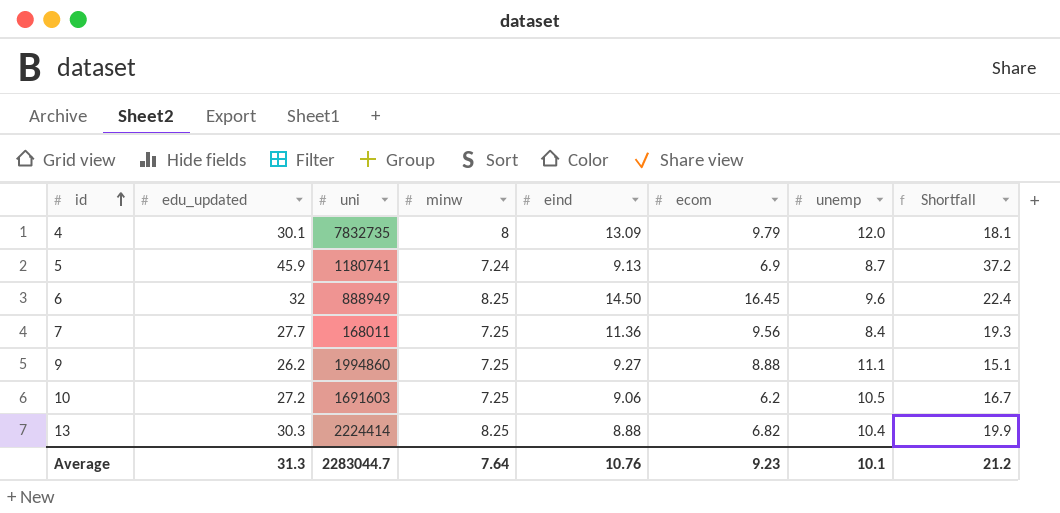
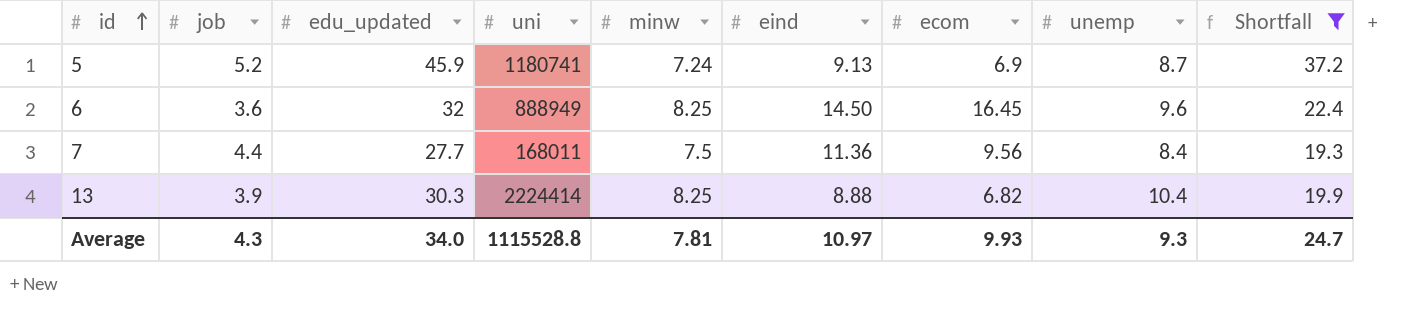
filter: none -> Shortfall >= 19.3
column job | position: none -> 2
7 | minw: 7.25 -> 7.5
Average | edu_updated: 31.3 -> 34.0
Average | uni: 2283044.7 -> 1115528.8
Average | minw: 7.64 -> 7.81
Average | eind: 10.76 -> 10.97
Average | ecom: 9.23 -> 9.93
Average | unemp: 10.1 -> 9.3
Average | Shortfall: 21.2 -> 24.7

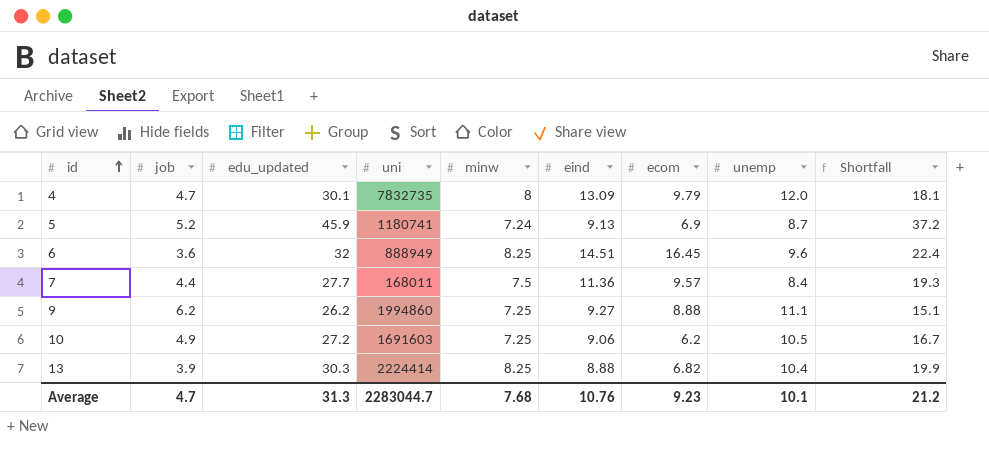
filter: Shortfall >= 19.3 -> none
6 | eind: 14.50 -> 14.51
7 | ecom: 9.56 -> 9.57
Average | job: 4.3 -> 4.7
Average | edu_updated: 34.0 -> 31.3
Average | uni: 1115528.8 -> 2283044.7
Average | minw: 7.81 -> 7.68
Average | eind: 10.97 -> 10.76
Average | ecom: 9.93 -> 9.23
Average | unemp: 9.3 -> 10.1
Average | Shortfall: 24.7 -> 21.2

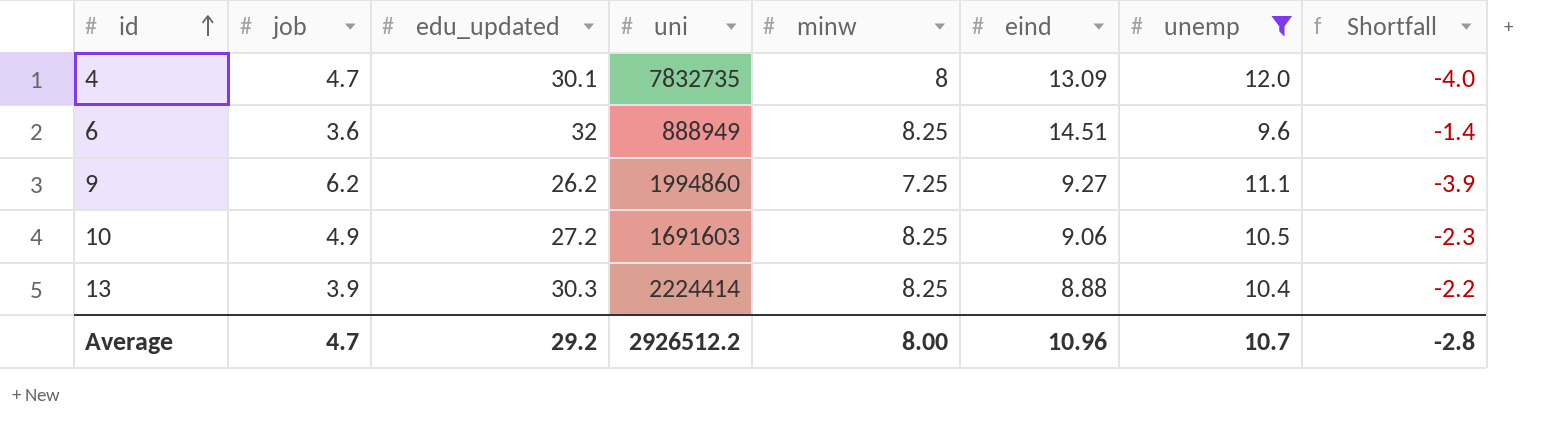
filter: none -> unemp >= 9.6
column ecom | position: 7 -> none
column Shortfall | formula: [edu_updated] - [unemp] -> [minw] - [unemp]
10 | minw: 7.25 -> 8.25
Average | edu_updated: 31.3 -> 29.2
Average | uni: 2283044.7 -> 2926512.2
Average | minw: 7.68 -> 8.00
Average | eind: 10.76 -> 10.96
Average | unemp: 10.1 -> 10.7
Average | Shortfall: 21.2 -> -2.8

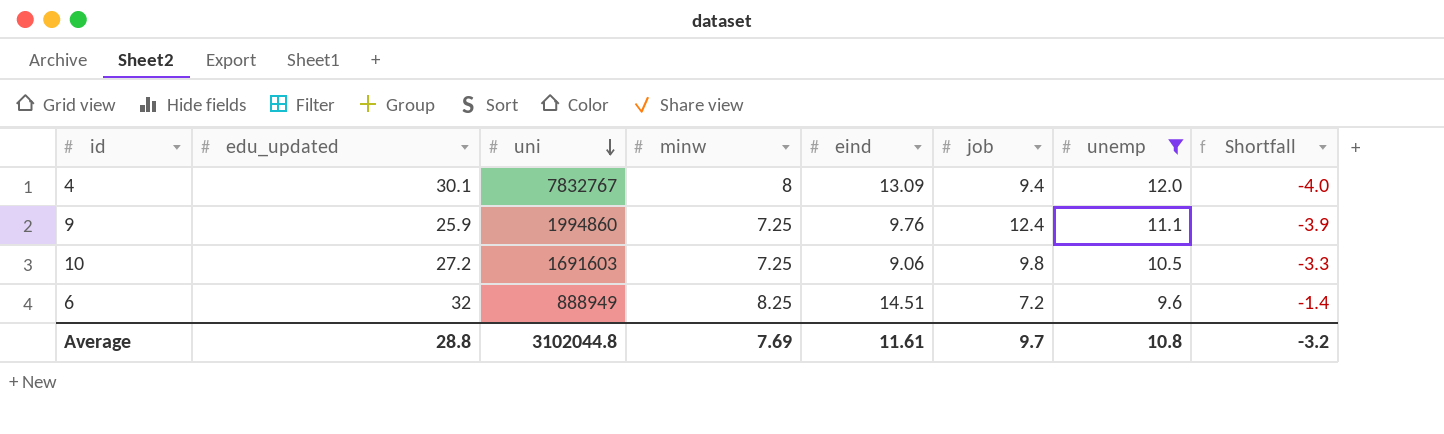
row order: id ascending -> uni descending
column job | position: 2 -> 6
row 13: 3.9 | 30.3 | 2224414 | 8.25 | 8.88 | 10.4 | -2.2 -> none
4 | uni: 7832735 -> 7832767
4 | job: 4.7 -> 9.4
9 | edu_updated: 26.2 -> 25.9
9 | eind: 9.27 -> 9.76
9 | job: 6.2 -> 12.4
10 | minw: 8.25 -> 7.25
10 | job: 4.9 -> 9.8
10 | Shortfall: -2.3 -> -3.3
6 | job: 3.6 -> 7.2
Average | edu_updated: 29.2 -> 28.8
Average | uni: 2926512.2 -> 3102044.8
Average | minw: 8.00 -> 7.69
Average | eind: 10.96 -> 11.61
Average | job: 4.7 -> 9.7
Average | unemp: 10.7 -> 10.8
Average | Shortfall: -2.8 -> -3.2

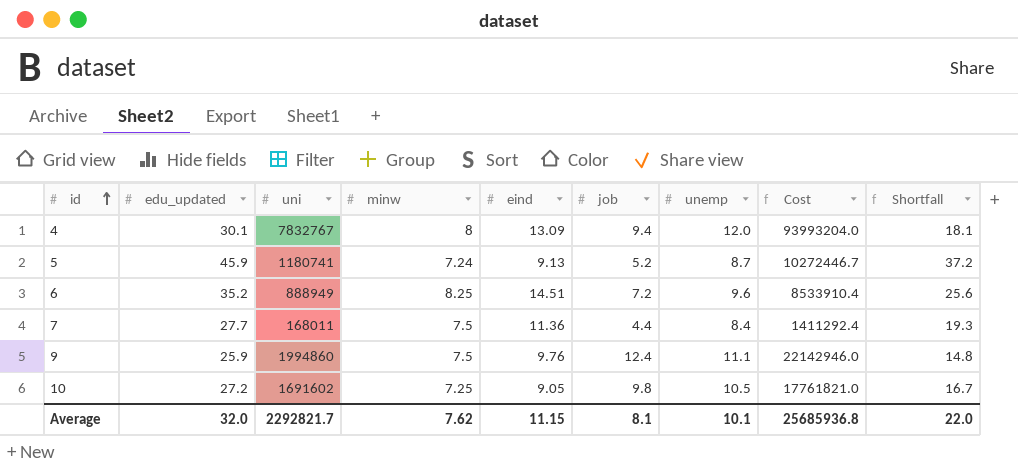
filter: unemp >= 9.6 -> none
row order: uni descending -> id ascending
column Cost | formula: none -> [uni] * [unemp]
column Shortfall | formula: [minw] - [unemp] -> [edu_updated] - [unemp]
6 | edu_updated: 32 -> 35.2
9 | minw: 7.25 -> 7.5
10 | uni: 1691603 -> 1691602
10 | eind: 9.06 -> 9.05
Average | edu_updated: 28.8 -> 32.0
Average | uni: 3102044.8 -> 2292821.7
Average | minw: 7.69 -> 7.62
Average | eind: 11.61 -> 11.15
Average | job: 9.7 -> 8.1
Average | unemp: 10.8 -> 10.1
Average | Shortfall: -3.2 -> 22.0

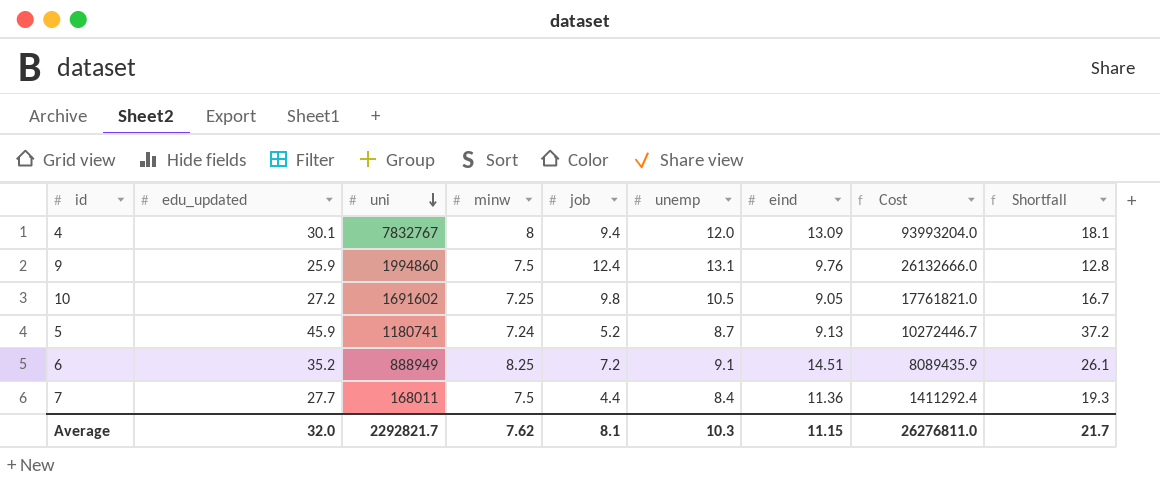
row order: id ascending -> uni descending
column eind | position: 5 -> 7
9 | unemp: 11.1 -> 13.1
9 | Cost: 22142946.0 -> 26132666.0
9 | Shortfall: 14.8 -> 12.8
6 | unemp: 9.6 -> 9.1
6 | Cost: 8533910.4 -> 8089435.9
6 | Shortfall: 25.6 -> 26.1
Average | unemp: 10.1 -> 10.3
Average | Cost: 25685936.8 -> 26276811.0
Average | Shortfall: 22.0 -> 21.7

